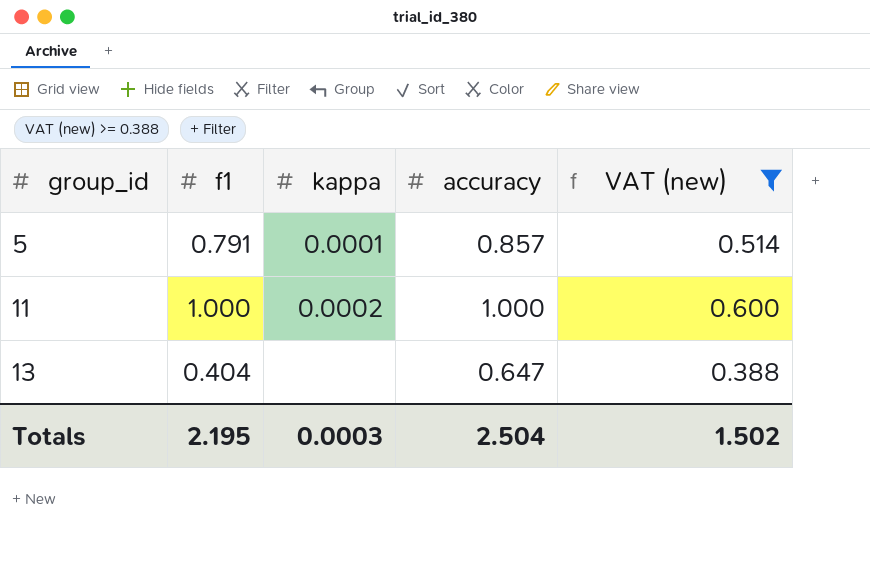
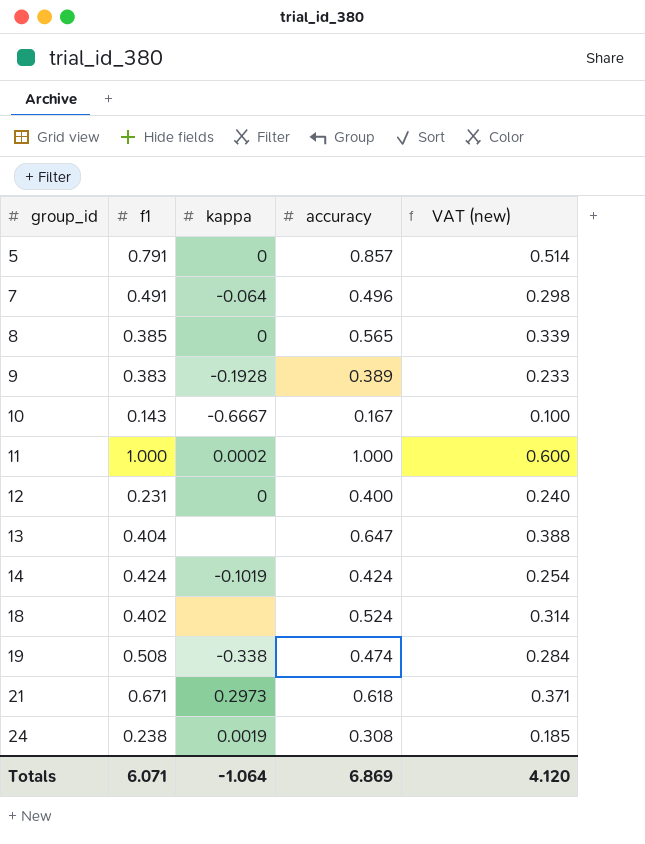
filter: VAT (new) >= 0.388 -> none
5 | kappa: 0.0001 -> 0
Totals | f1: 2.195 -> 6.071
Totals | kappa: 0.0003 -> -1.064
Totals | accuracy: 2.504 -> 6.869
Totals | VAT (new): 1.502 -> 4.120

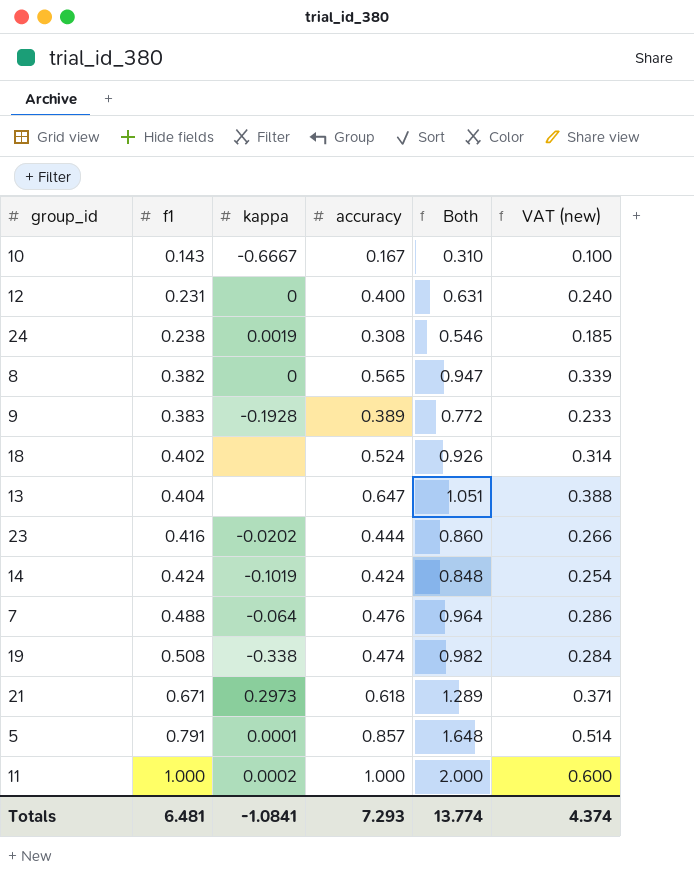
row order: group_id ascending -> f1 ascending
column Both | formula: none -> [f1] + [accuracy]
8 | f1: 0.385 -> 0.382
row 23: none -> 0.416 | -0.0202 | 0.444 | 0.860 | 0.266
7 | f1: 0.491 -> 0.488
7 | accuracy: 0.496 -> 0.476
7 | VAT (new): 0.298 -> 0.286
5 | kappa: 0 -> 0.0001
Totals | f1: 6.071 -> 6.481
Totals | kappa: -1.064 -> -1.0841
Totals | accuracy: 6.869 -> 7.293
Totals | VAT (new): 4.120 -> 4.374

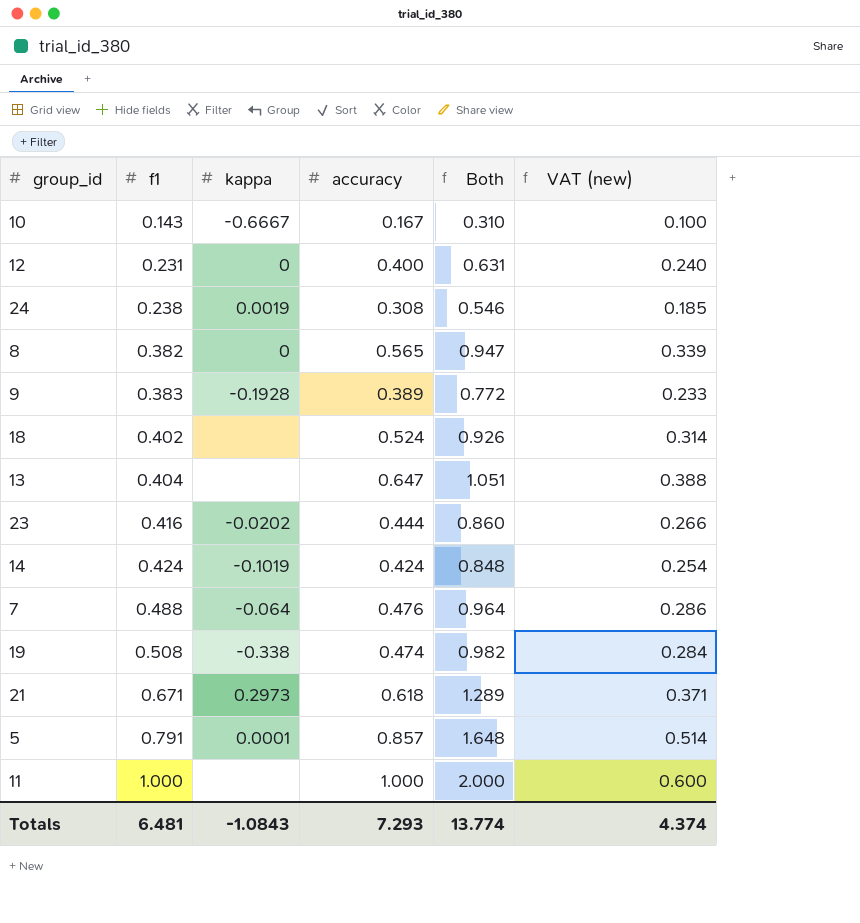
11 | kappa: 0.0002 -> none
Totals | kappa: -1.0841 -> -1.0843

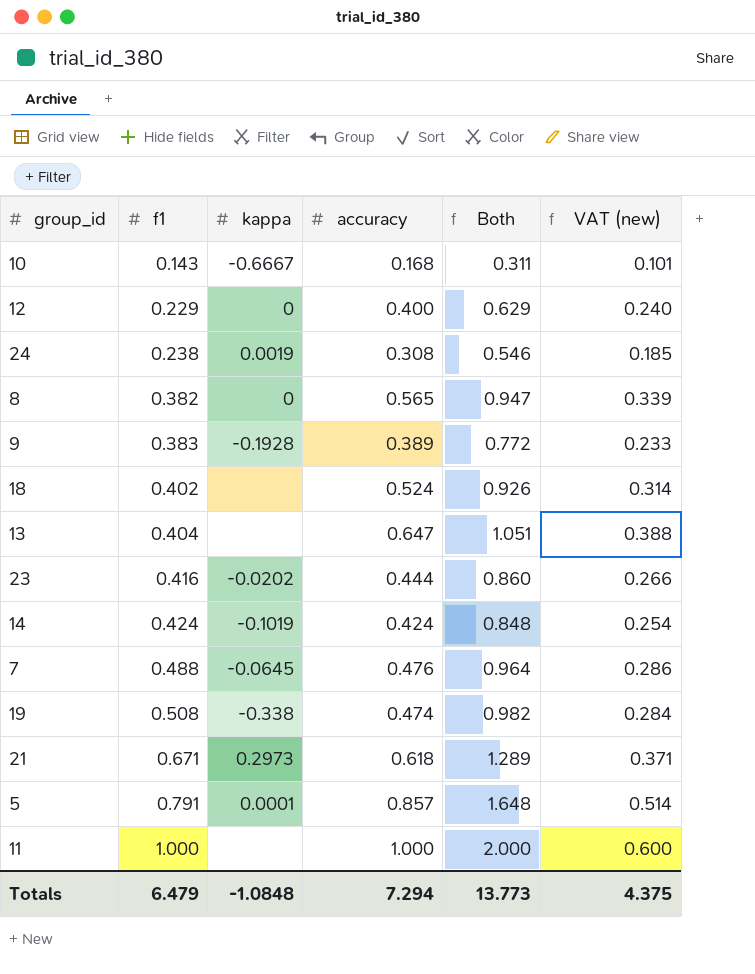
10 | accuracy: 0.167 -> 0.168
10 | Both: 0.310 -> 0.311
10 | VAT (new): 0.100 -> 0.101
12 | f1: 0.231 -> 0.229
12 | Both: 0.631 -> 0.629
7 | kappa: -0.064 -> -0.0645
Totals | f1: 6.481 -> 6.479
Totals | kappa: -1.0843 -> -1.0848
Totals | accuracy: 7.293 -> 7.294
Totals | Both: 13.774 -> 13.773
Totals | VAT (new): 4.374 -> 4.375

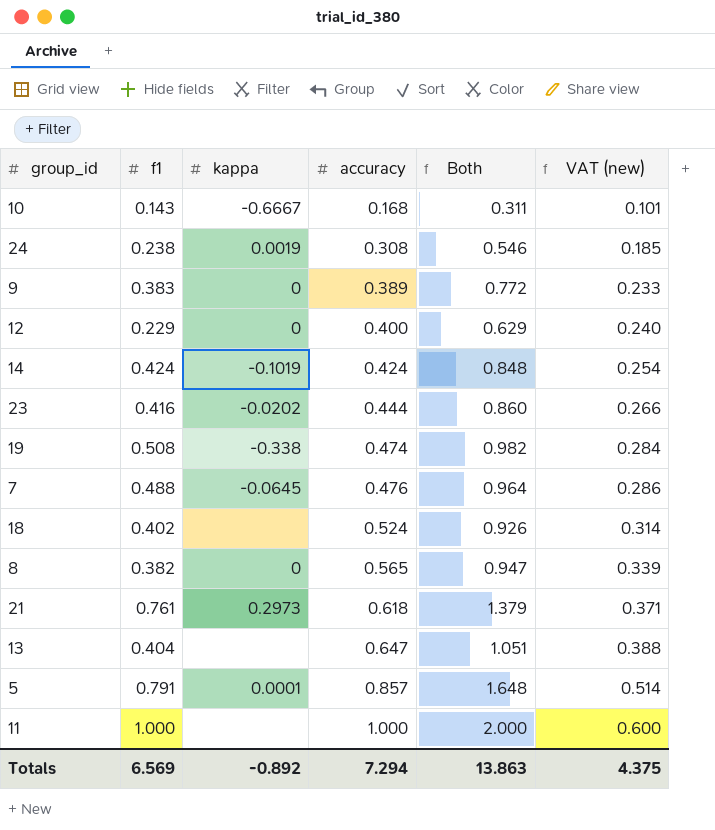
row order: f1 ascending -> accuracy ascending
9 | kappa: -0.1928 -> 0
21 | f1: 0.671 -> 0.761
21 | Both: 1.289 -> 1.379
Totals | f1: 6.479 -> 6.569
Totals | kappa: -1.0848 -> -0.892
Totals | Both: 13.773 -> 13.863

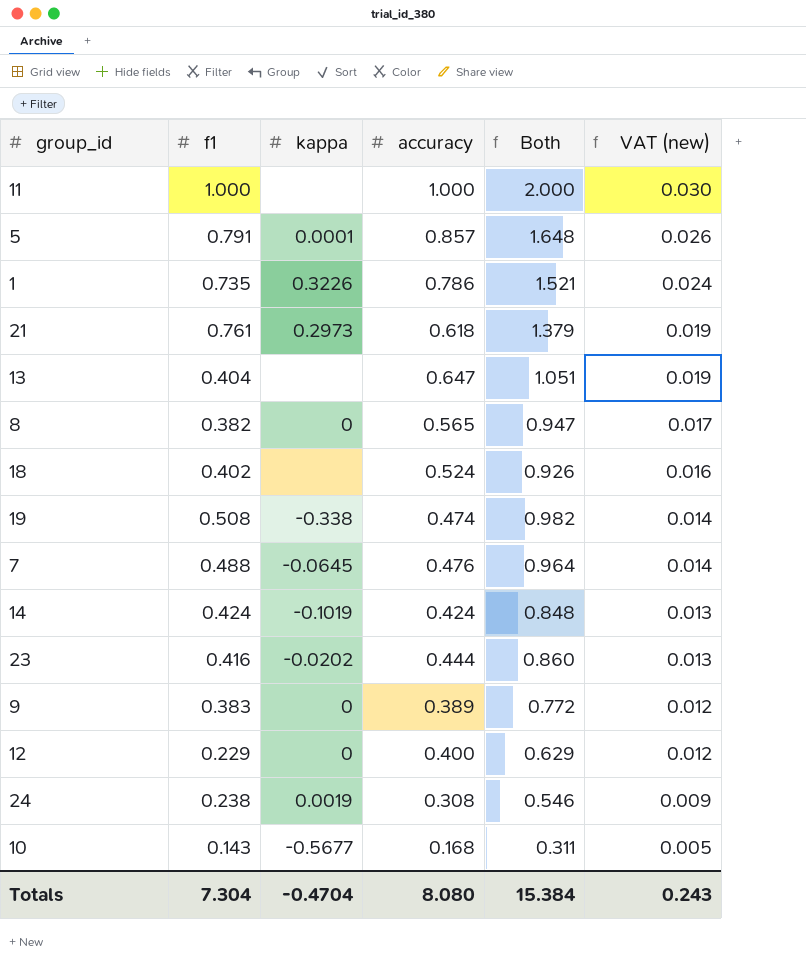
row order: accuracy ascending -> VAT (new) descending
column VAT (new) | formula: [accuracy] * 0.6 -> [accuracy] * 0.03
row 1: none -> 0.735 | 0.3226 | 0.786 | 1.521 | 0.024
10 | kappa: -0.6667 -> -0.5677
Totals | f1: 6.569 -> 7.304
Totals | kappa: -0.892 -> -0.4704
Totals | accuracy: 7.294 -> 8.080
Totals | Both: 13.863 -> 15.384
Totals | VAT (new): 4.375 -> 0.243

